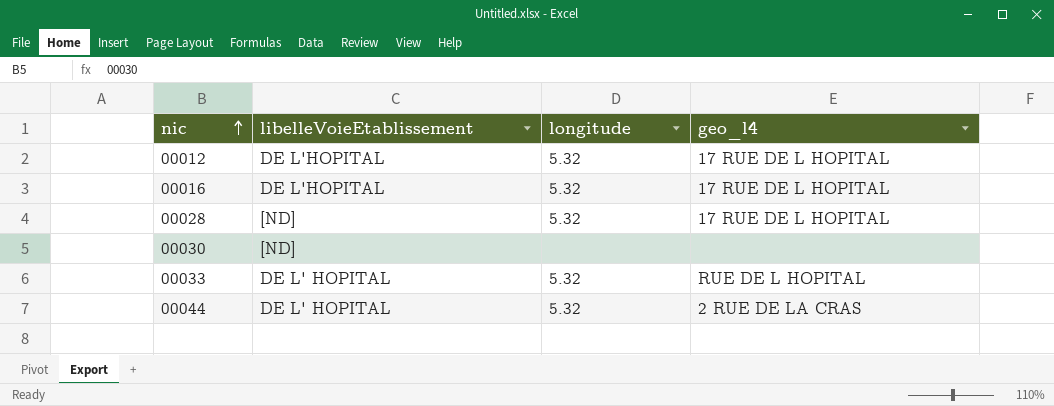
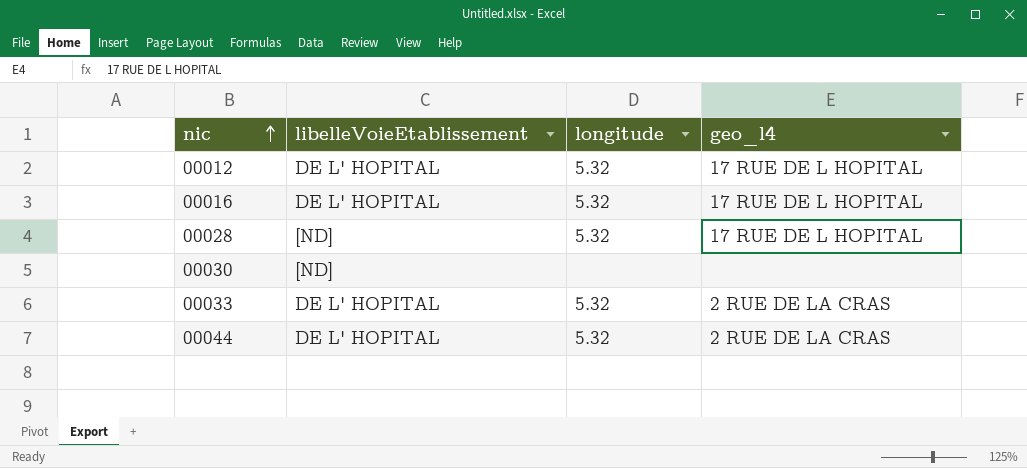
00012 | libelleVoieEtablissement: DE L'HOPITAL -> DE L' HOPITAL
00016 | libelleVoieEtablissement: DE L'HOPITAL -> DE L' HOPITAL
00033 | geo_l4: RUE DE L HOPITAL -> 2 RUE DE LA CRAS

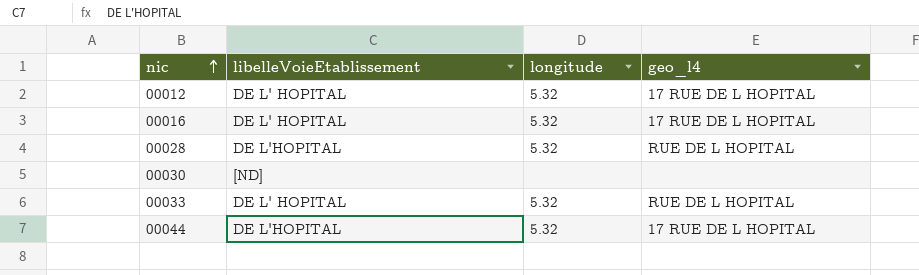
00028 | libelleVoieEtablissement: [ND] -> DE L'HOPITAL
00028 | geo_l4: 17 RUE DE L HOPITAL -> RUE DE L HOPITAL
00033 | geo_l4: 2 RUE DE LA CRAS -> RUE DE L HOPITAL
00044 | libelleVoieEtablissement: DE L' HOPITAL -> DE L'HOPITAL
00044 | geo_l4: 2 RUE DE LA CRAS -> 17 RUE DE L HOPITAL

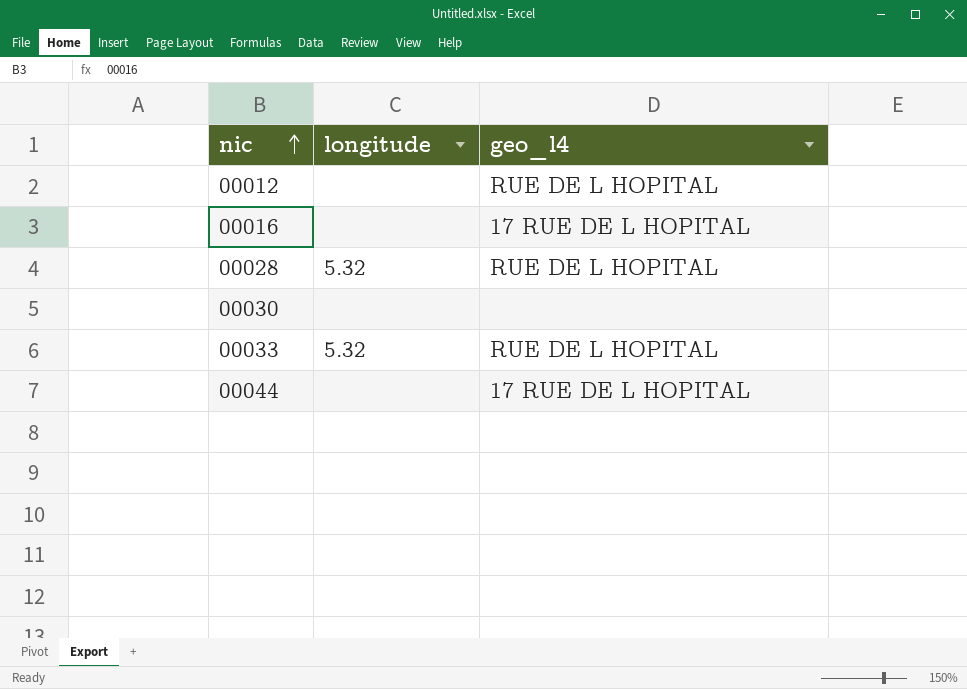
column libelleVoieEtablissement | position: 2 -> none
00012 | longitude: 5.32 -> none
00012 | geo_l4: 17 RUE DE L HOPITAL -> RUE DE L HOPITAL
00016 | longitude: 5.32 -> none
00044 | longitude: 5.32 -> none

